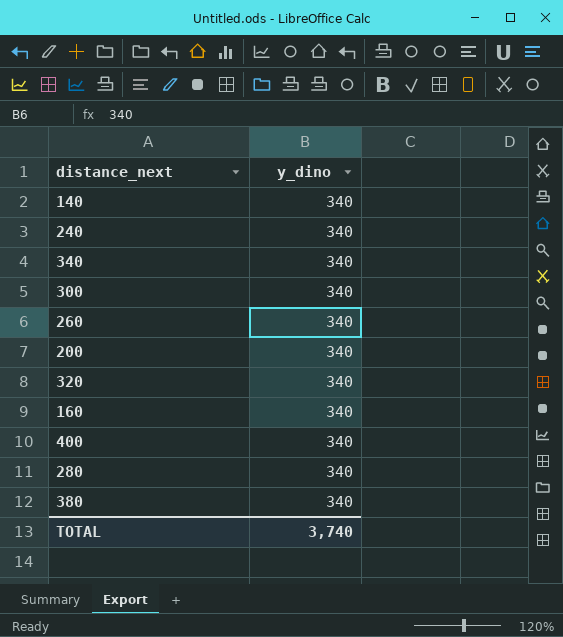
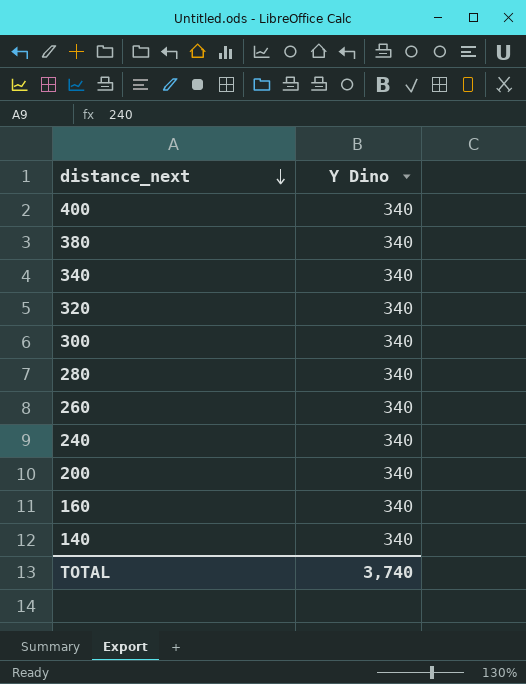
row order: none -> distance_next descending
column name: y_dino -> Y Dino

